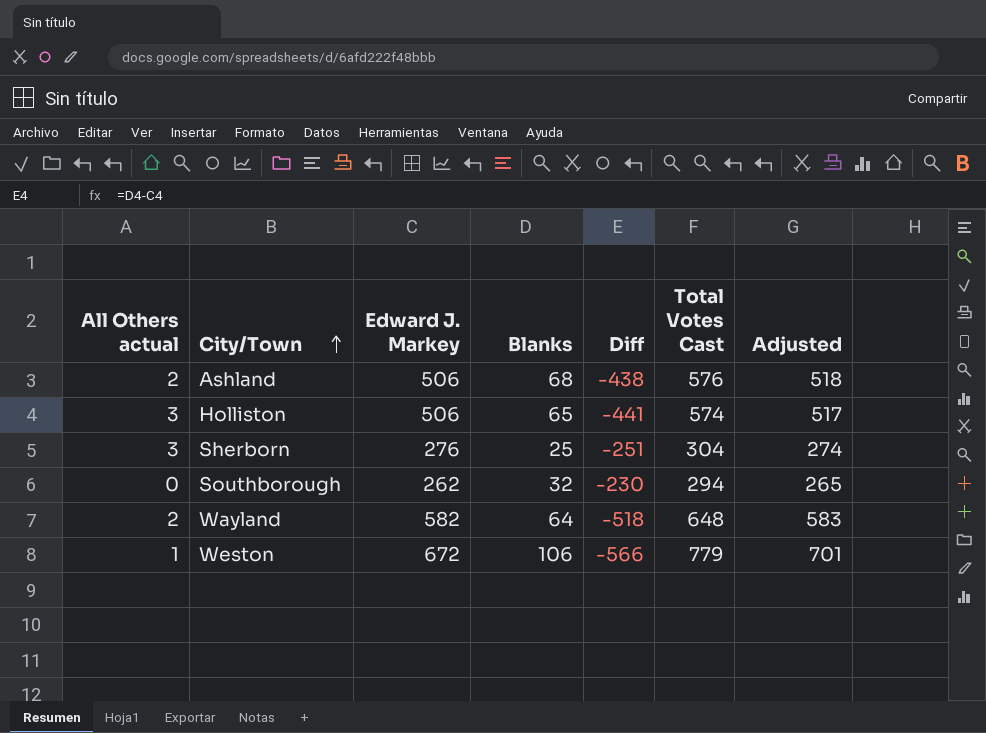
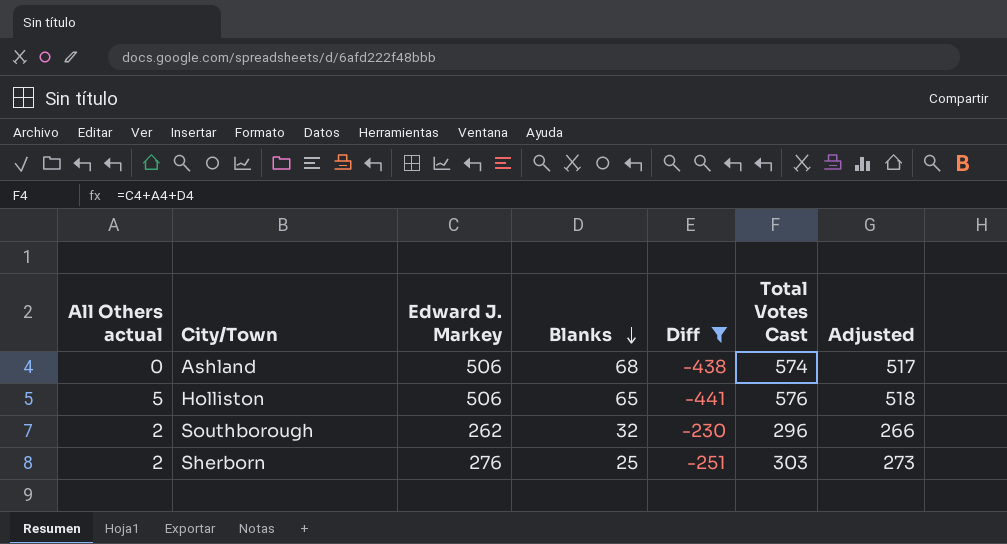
filter: none -> Diff >= -441
row order: City/Town ascending -> Blanks descending
Ashland | All Others actual: 2 -> 0
Ashland | Total Votes Cast: 576 -> 574
Ashland | Adjusted: 518 -> 517
Holliston | All Others actual: 3 -> 5
Holliston | Total Votes Cast: 574 -> 576
Holliston | Adjusted: 517 -> 518
Southborough | All Others actual: 0 -> 2
Southborough | Total Votes Cast: 294 -> 296
Southborough | Adjusted: 265 -> 266
Sherborn | All Others actual: 3 -> 2
Sherborn | Total Votes Cast: 304 -> 303
Sherborn | Adjusted: 274 -> 273

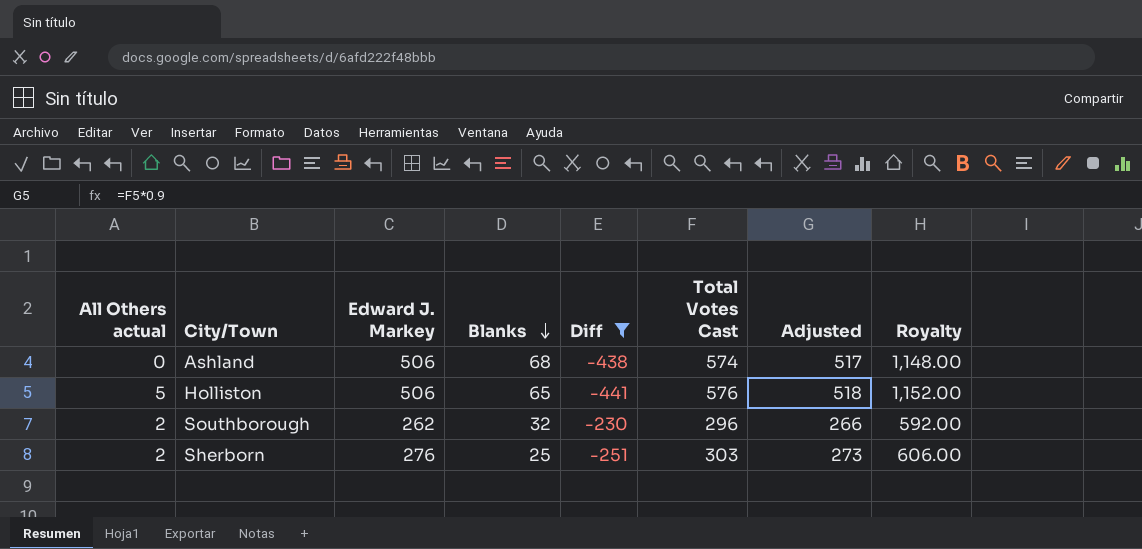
column Royalty | formula: none -> [Total Votes Cast] * 2

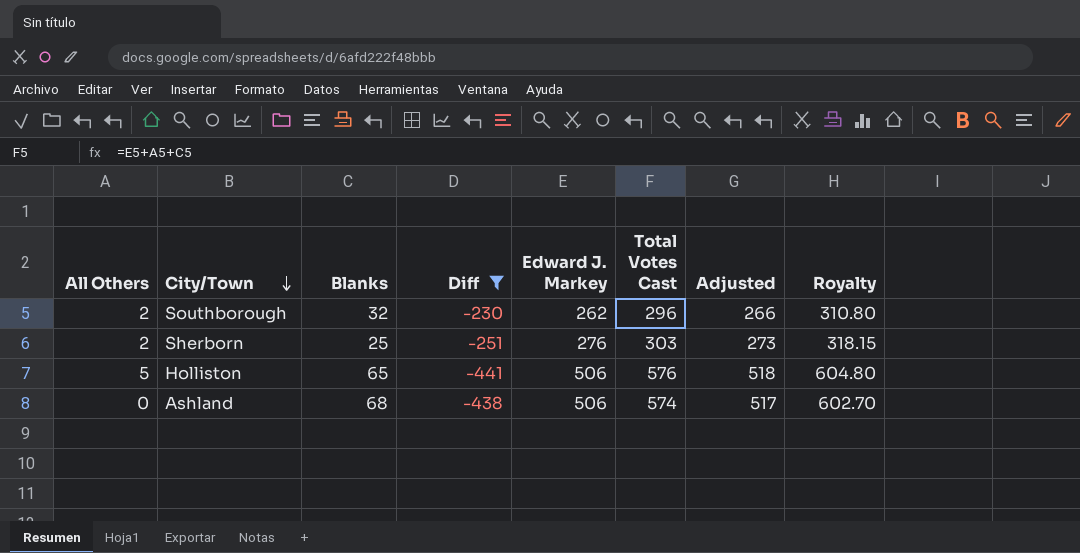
row order: Blanks descending -> City/Town descending
column name: All Others actual -> All Others
column Edward J. Markey | position: 3 -> 5
column Royalty | formula: [Total Votes Cast] * 2 -> [Total Votes Cast] * 1.05

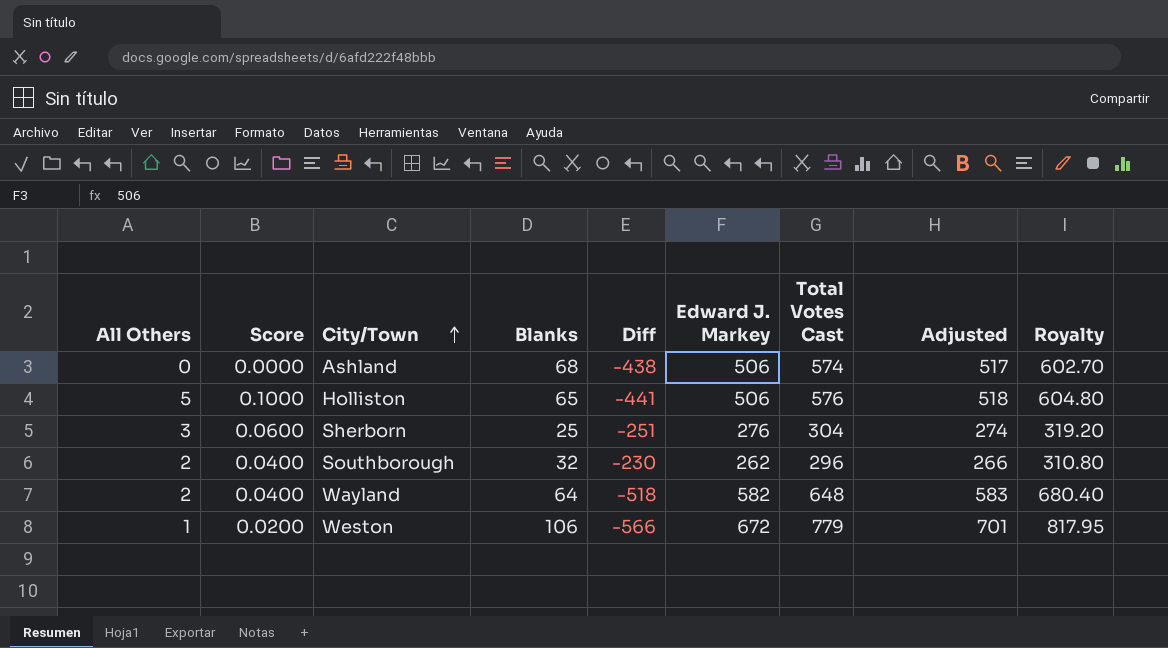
filter: Diff >= -441 -> none
row order: City/Town descending -> City/Town ascending
column Score | formula: none -> [All Others] * 0.02
Sherborn | All Others: 2 -> 3
Sherborn | Total Votes Cast: 303 -> 304
Sherborn | Adjusted: 273 -> 274
Sherborn | Royalty: 318.15 -> 319.20

